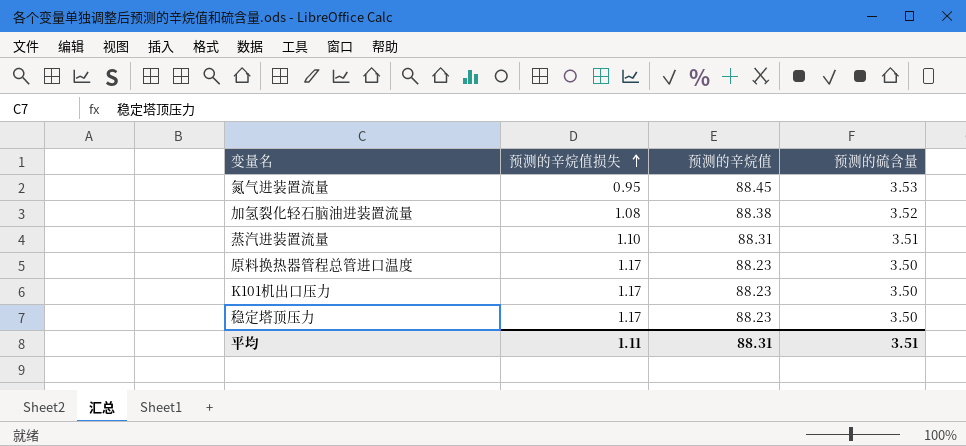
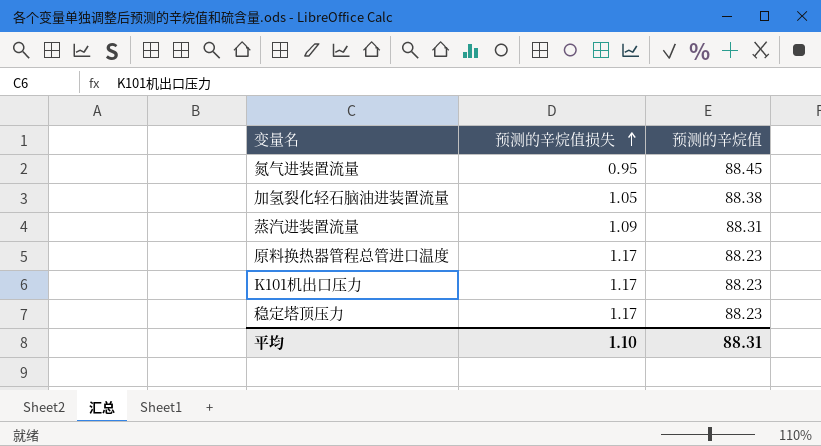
column 预测的硫含量 | position: 4 -> none
加氢裂化轻石脑油进装置流量 | 预测的辛烷值损失: 1.08 -> 1.05
蒸汽进装置流量 | 预测的辛烷值损失: 1.10 -> 1.09
平均 | 预测的辛烷值损失: 1.11 -> 1.10

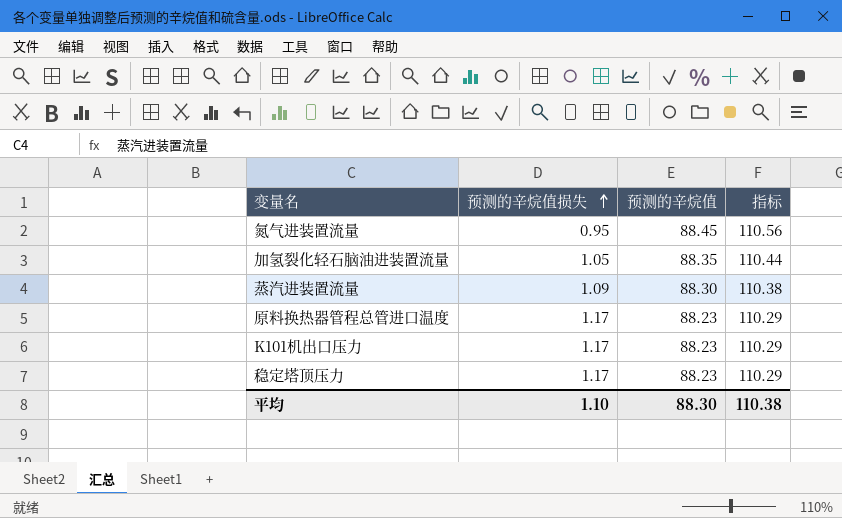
column 指标 | formula: none -> [预测的辛烷值] * 1.25
加氢裂化轻石脑油进装置流量 | 预测的辛烷值: 88.38 -> 88.35
蒸汽进装置流量 | 预测的辛烷值: 88.31 -> 88.30
平均 | 预测的辛烷值: 88.31 -> 88.30

